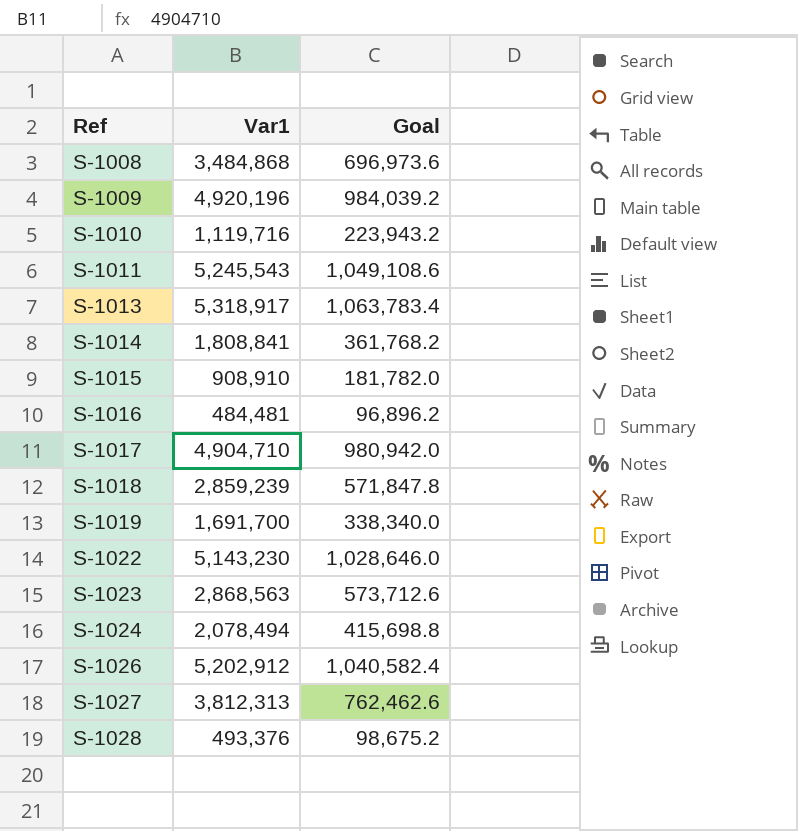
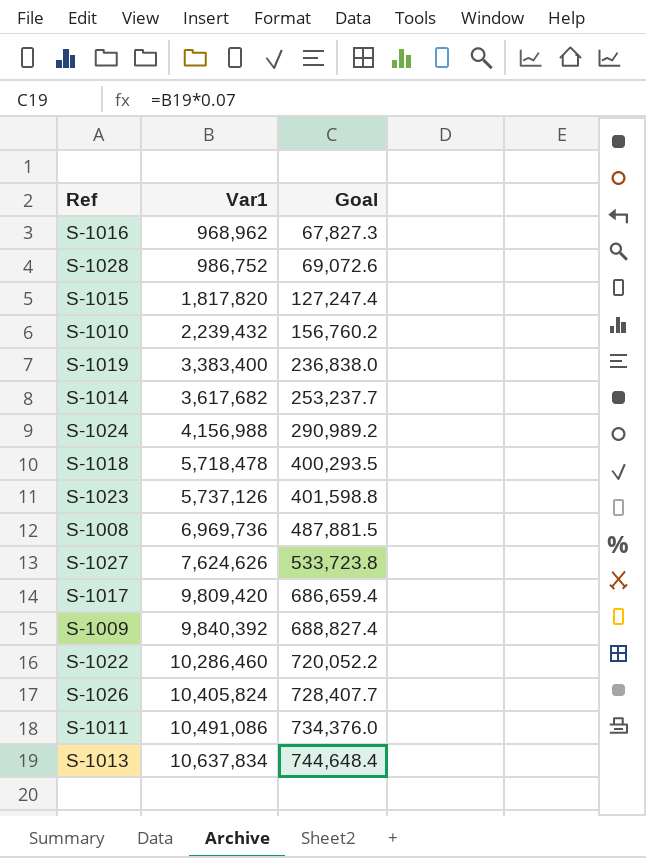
row order: Ref ascending -> Var1 ascending
column Goal | formula: [Var1] * 0.2 -> [Var1] * 0.07
S-1016 | Var1: 484,481 -> 968,962
S-1028 | Var1: 493,376 -> 986,752
S-1015 | Var1: 908,910 -> 1,817,820
S-1010 | Var1: 1,119,716 -> 2,239,432
S-1019 | Var1: 1,691,700 -> 3,383,400
S-1014 | Var1: 1,808,841 -> 3,617,682
S-1024 | Var1: 2,078,494 -> 4,156,988
S-1018 | Var1: 2,859,239 -> 5,718,478
S-1023 | Var1: 2,868,563 -> 5,737,126
S-1008 | Var1: 3,484,868 -> 6,969,736
S-1027 | Var1: 3,812,313 -> 7,624,626
S-1017 | Var1: 4,904,710 -> 9,809,420
S-1009 | Var1: 4,920,196 -> 9,840,392
S-1022 | Var1: 5,143,230 -> 10,286,460
S-1026 | Var1: 5,202,912 -> 10,405,824
S-1011 | Var1: 5,245,543 -> 10,491,086
S-1013 | Var1: 5,318,917 -> 10,637,834

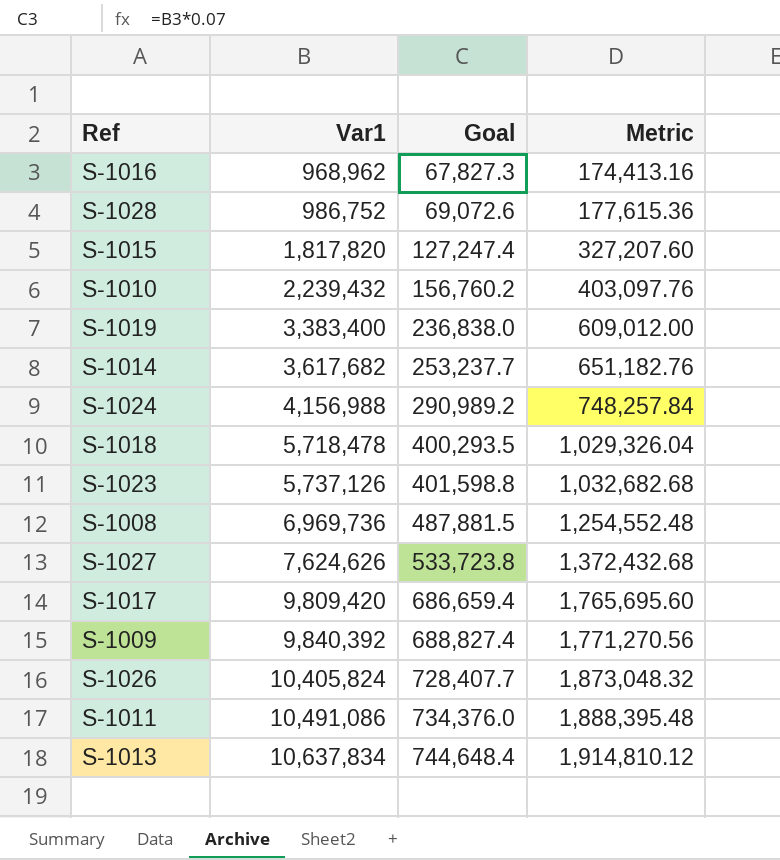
column Metric | formula: none -> [Var1] * 0.18
row S-1022: 10,286,460 | 720,052.2 -> none

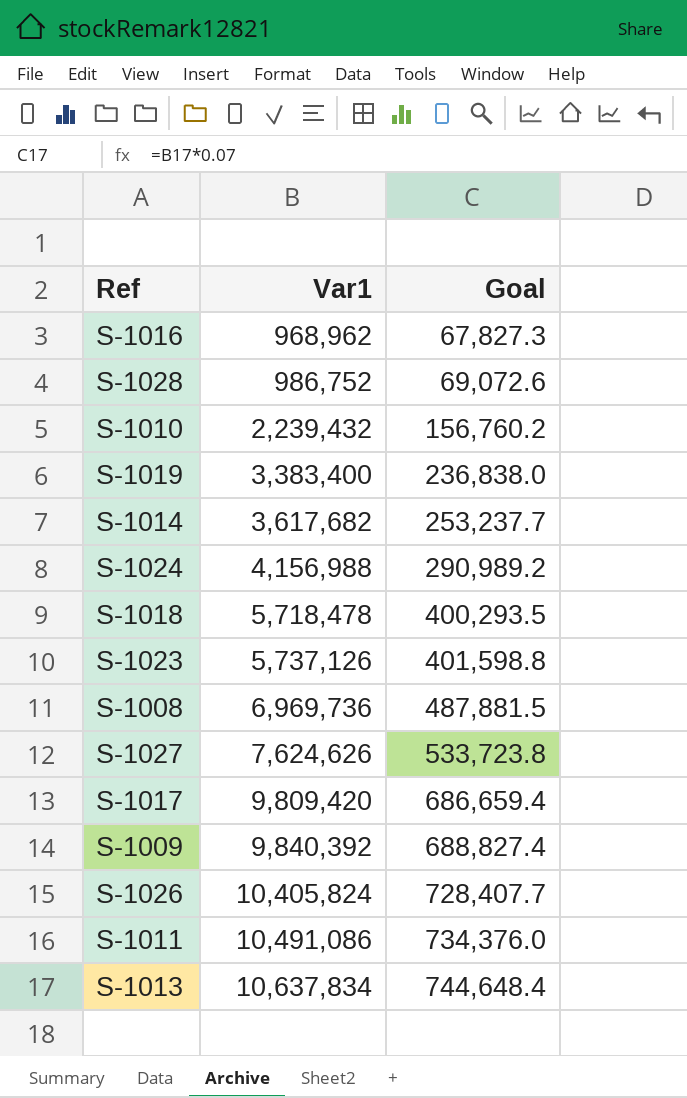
column Metric | formula: [Var1] * 0.18 -> none
row S-1015: 1,817,820 | 127,247.4 | 327,207.60 -> none

